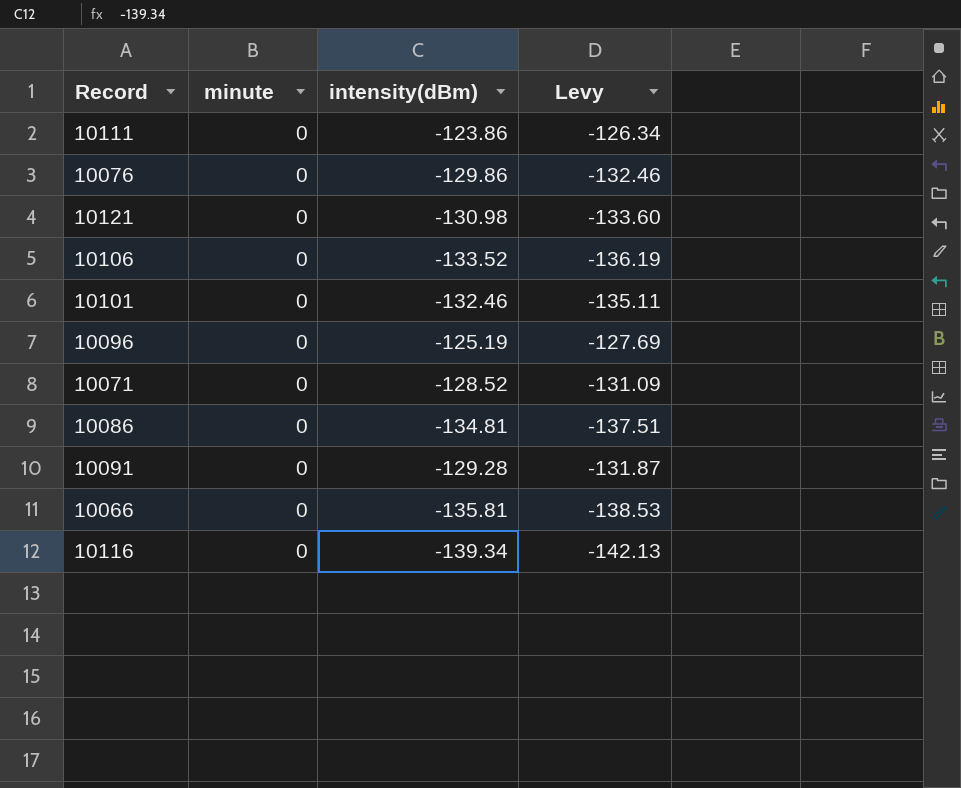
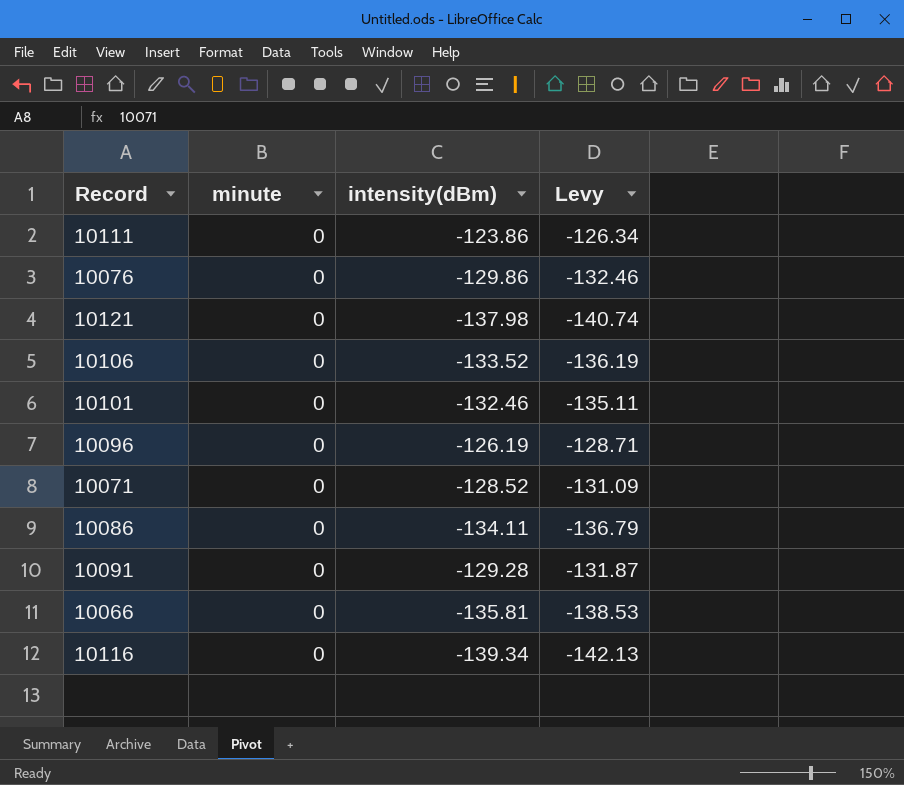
10121 | intensity(dBm): -130.98 -> -137.98
10121 | Levy: -133.60 -> -140.74
10096 | intensity(dBm): -125.19 -> -126.19
10096 | Levy: -127.69 -> -128.71
10086 | intensity(dBm): -134.81 -> -134.11
10086 | Levy: -137.51 -> -136.79

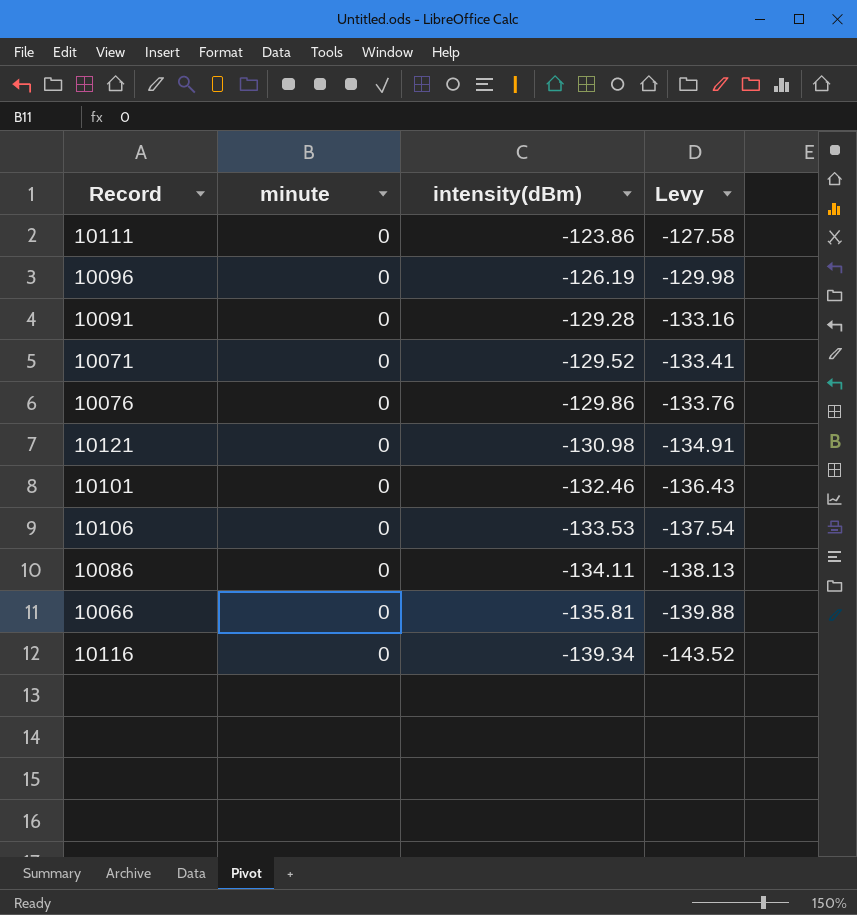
row order: none -> intensity(dBm) descending
column Levy | formula: [intensity(dBm)] * 1.02 -> [intensity(dBm)] * 1.03
10071 | intensity(dBm): -128.52 -> -129.52
10121 | intensity(dBm): -137.98 -> -130.98
10106 | intensity(dBm): -133.52 -> -133.53

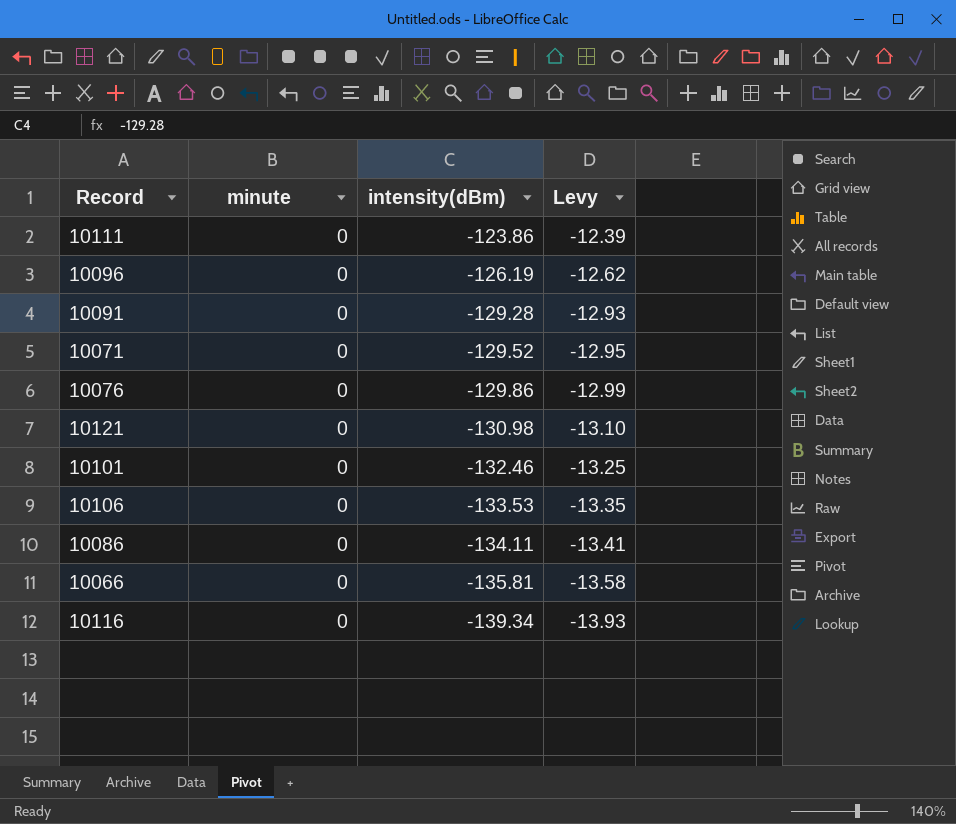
column Levy | formula: [intensity(dBm)] * 1.03 -> [intensity(dBm)] * 0.1

